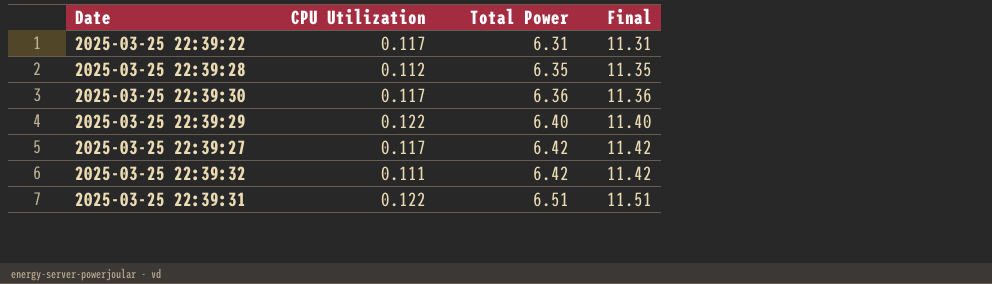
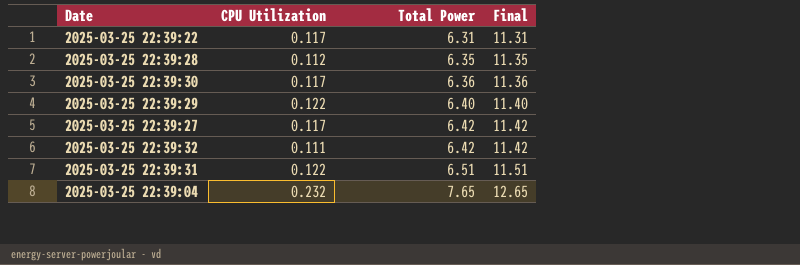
row 2025-03-25 22:39:04: none -> 0.232 | 7.65 | 12.65

